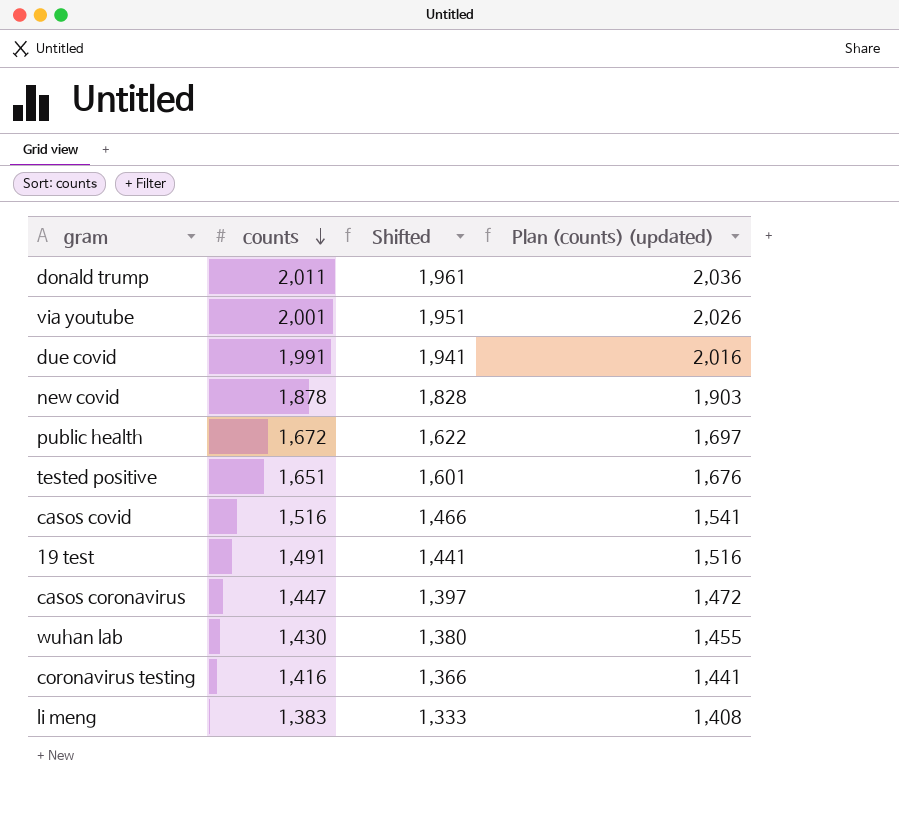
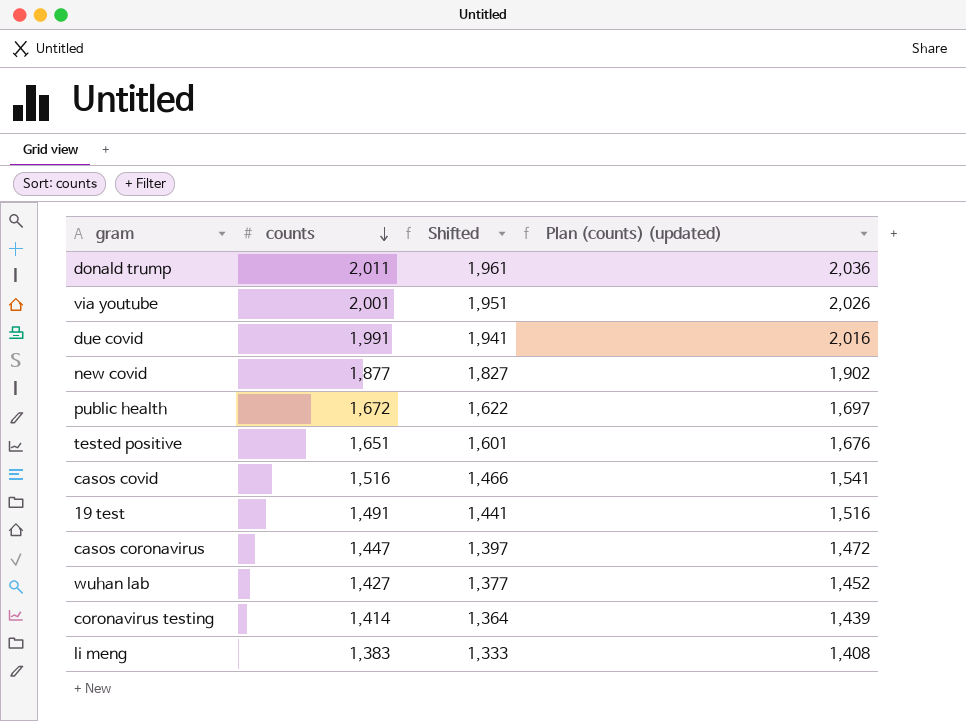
new covid | counts: 1,878 -> 1,877
new covid | Shifted: 1,828 -> 1,827
new covid | Plan (counts) (updated): 1,903 -> 1,902
wuhan lab | counts: 1,430 -> 1,427
wuhan lab | Shifted: 1,380 -> 1,377
wuhan lab | Plan (counts) (updated): 1,455 -> 1,452
coronavirus testing | counts: 1,416 -> 1,414
coronavirus testing | Shifted: 1,366 -> 1,364
coronavirus testing | Plan (counts) (updated): 1,441 -> 1,439

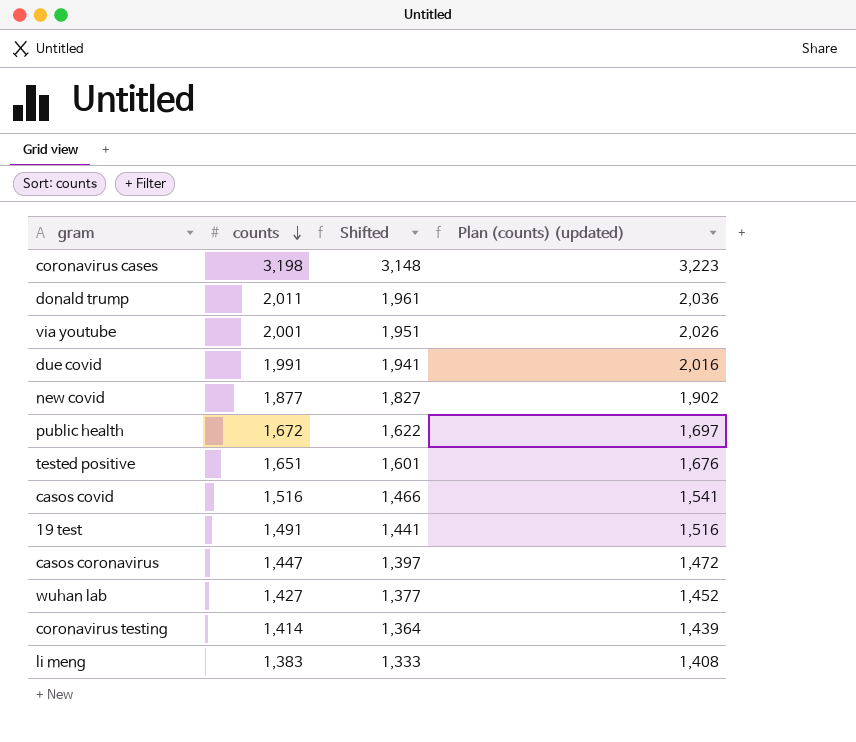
row coronavirus cases: none -> 3,198 | 3,148 | 3,223

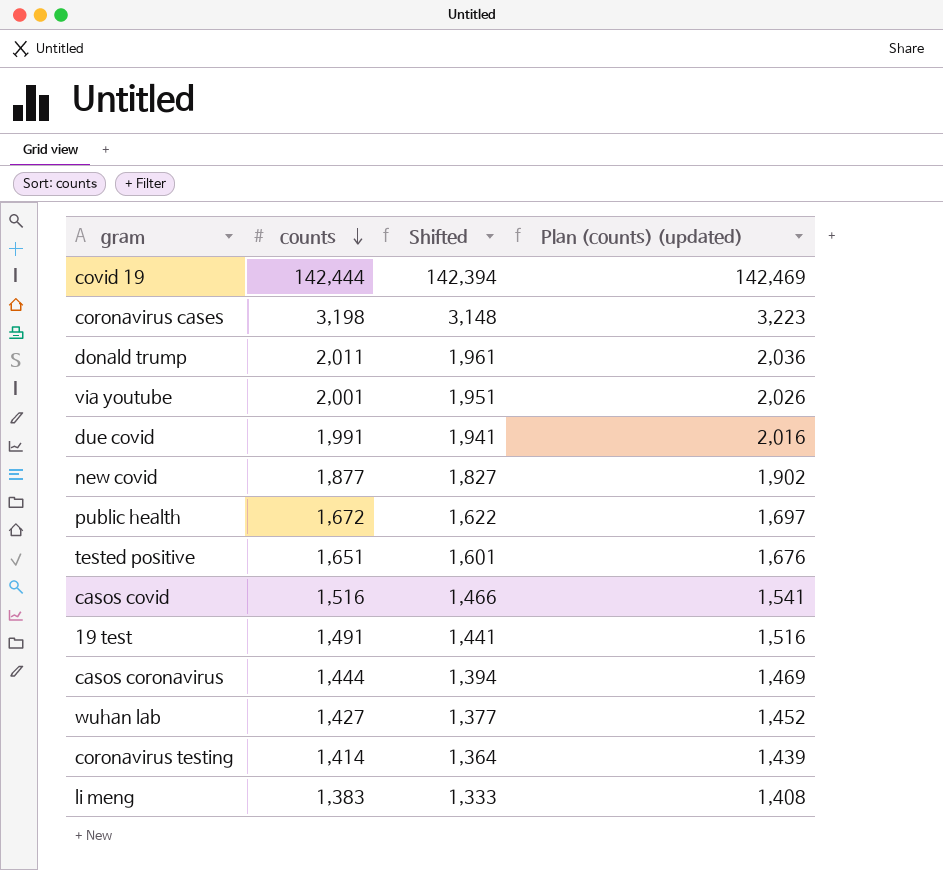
row covid 19: none -> 142,444 | 142,394 | 142,469
casos coronavirus | counts: 1,447 -> 1,444
casos coronavirus | Shifted: 1,397 -> 1,394
casos coronavirus | Plan (counts) (updated): 1,472 -> 1,469

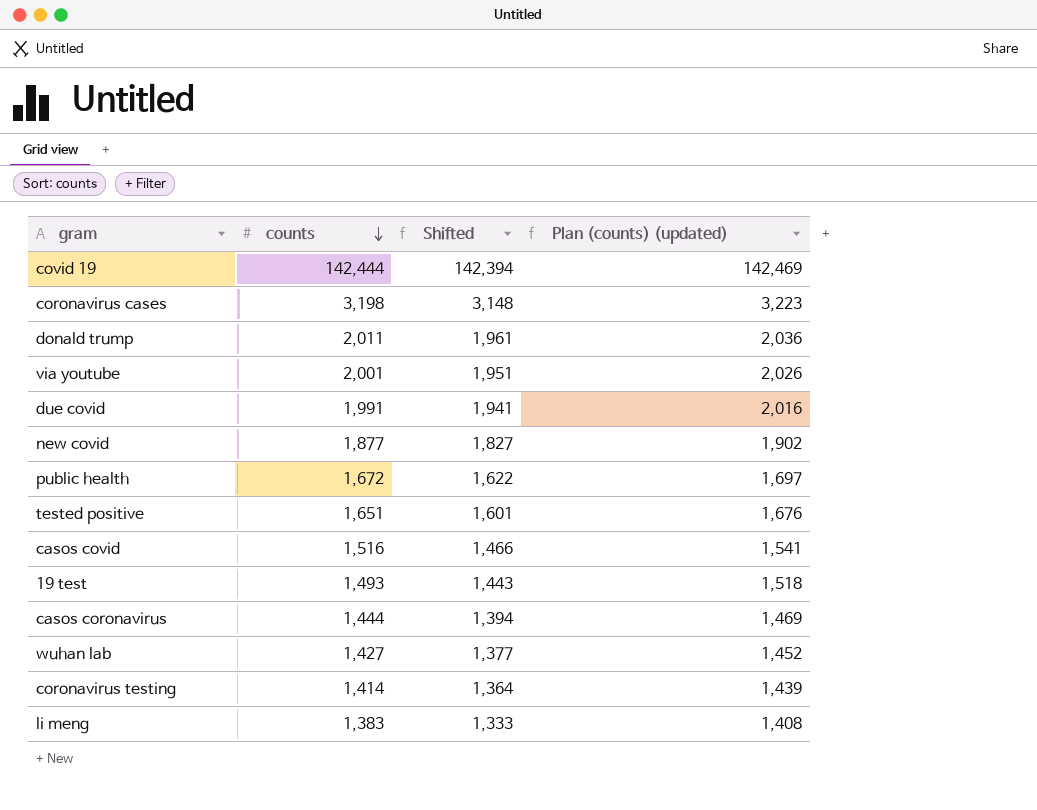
19 test | counts: 1,491 -> 1,493
19 test | Shifted: 1,441 -> 1,443
19 test | Plan (counts) (updated): 1,516 -> 1,518

